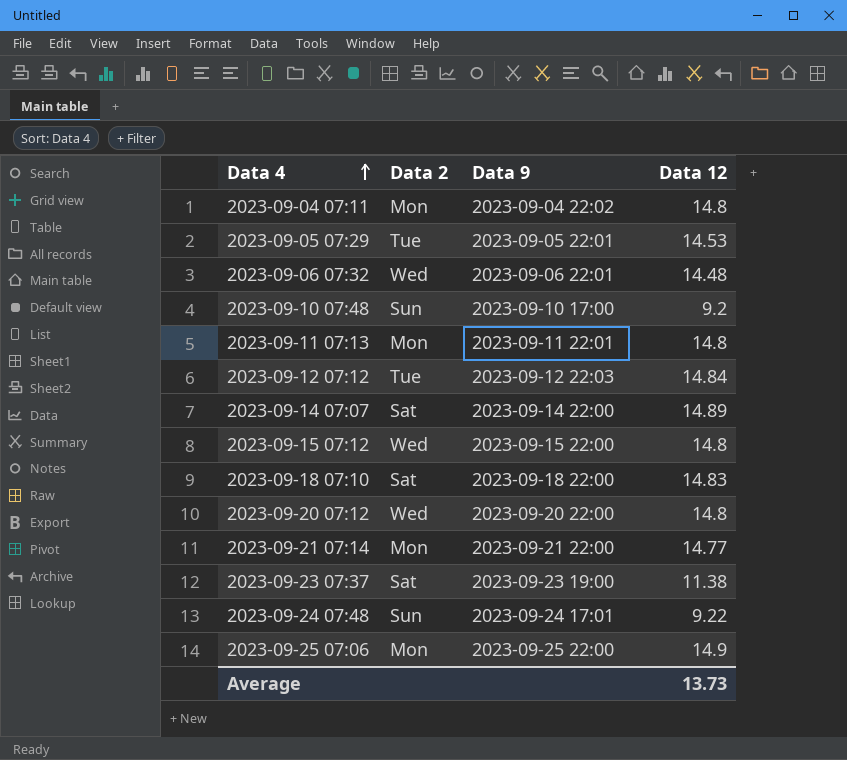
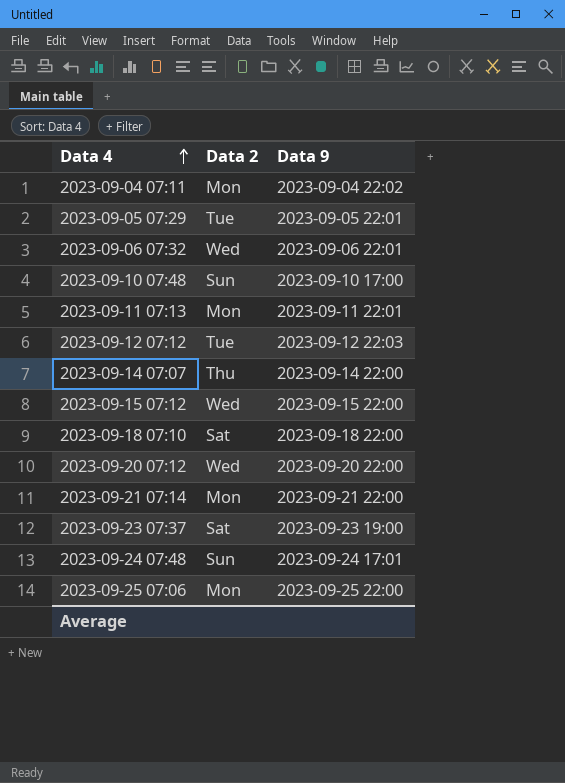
column Data 12 | position: 4 -> none
2023-09-14 07:07 | Data 2: Sat -> Thu

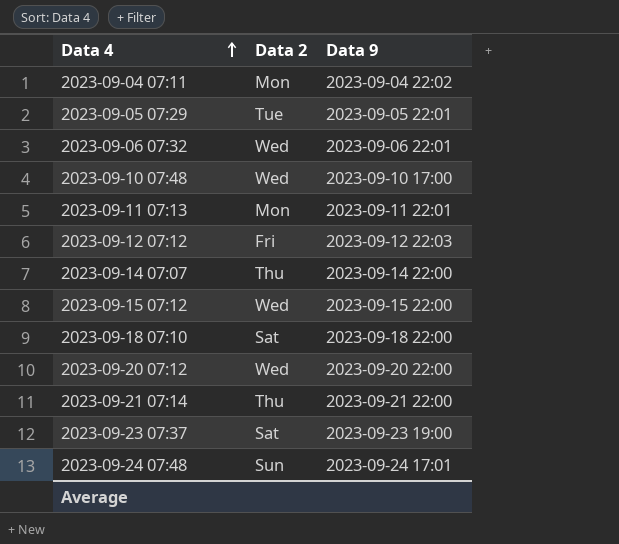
row 2023-09-25 07:06: Mon | 2023-09-25 22:00 -> none
2023-09-10 07:48 | Data 2: Sun -> Wed
2023-09-12 07:12 | Data 2: Tue -> Fri
2023-09-21 07:14 | Data 2: Mon -> Thu

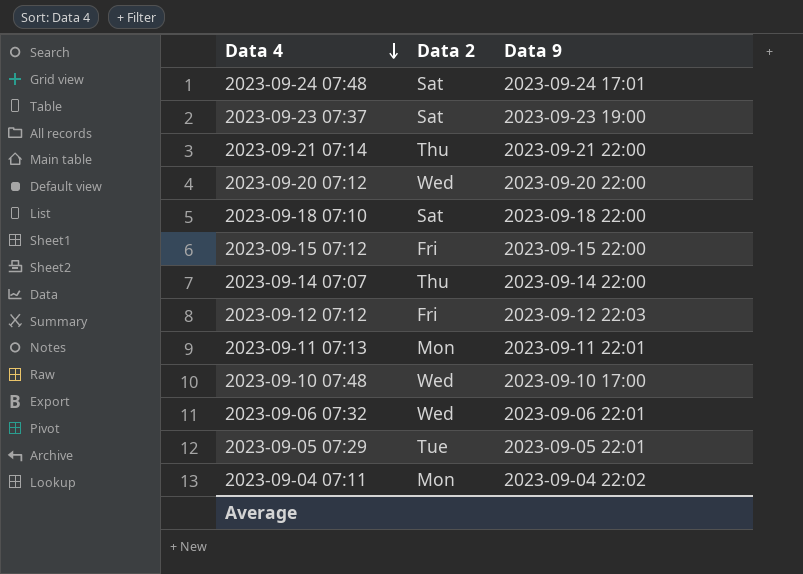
row order: Data 4 ascending -> Data 4 descending
2023-09-24 07:48 | Data 2: Sun -> Sat
2023-09-15 07:12 | Data 2: Wed -> Fri

